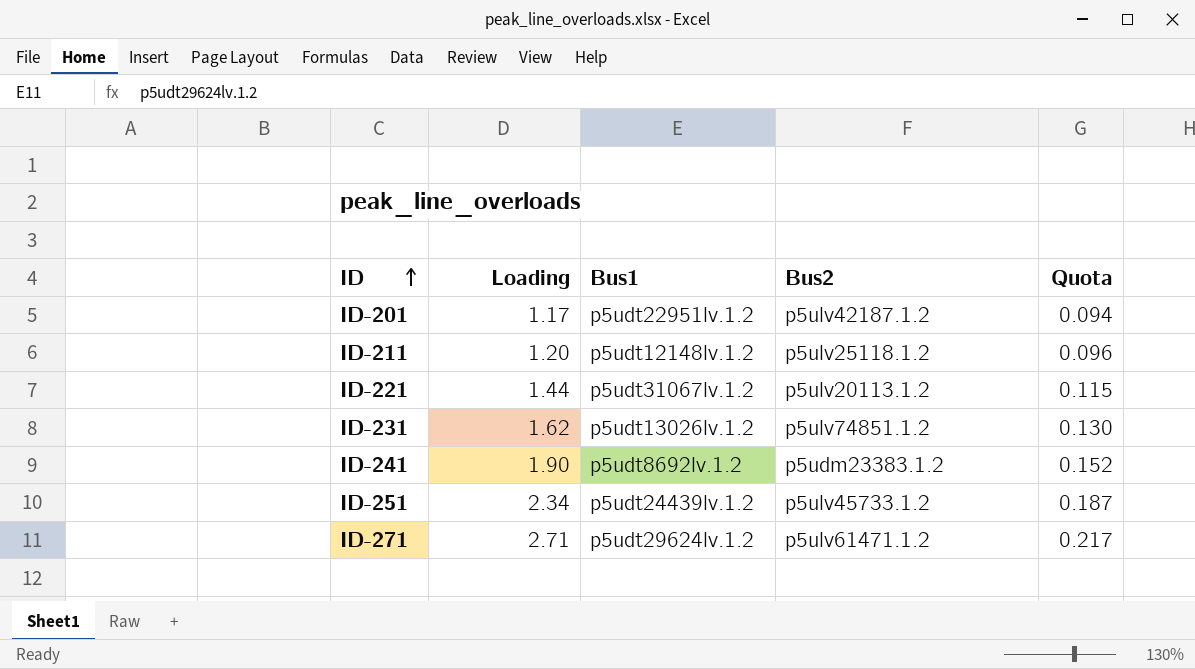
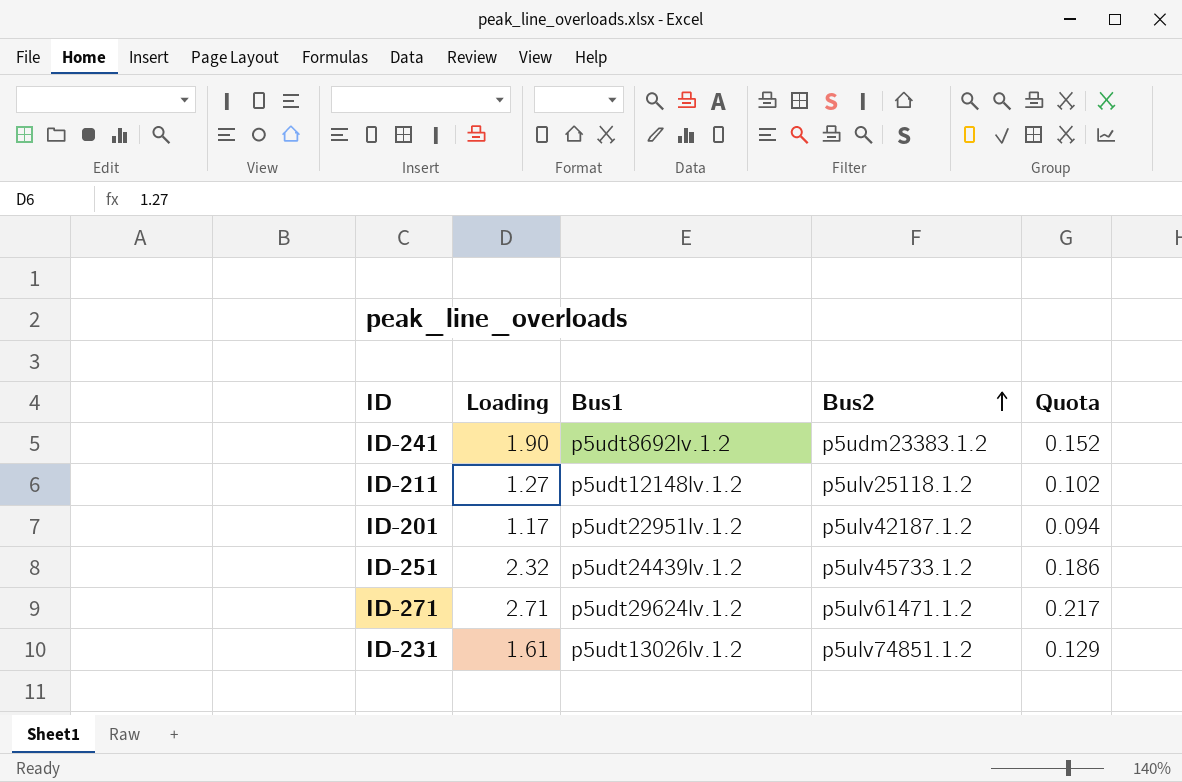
row order: ID ascending -> Bus2 ascending
row ID-221: 1.44 | p5udt31067lv.1.2 | p5ulv20113.1.2 | 0.115 -> none
ID-211 | Loading: 1.20 -> 1.27
ID-211 | Quota: 0.096 -> 0.102
ID-251 | Loading: 2.34 -> 2.32
ID-251 | Quota: 0.187 -> 0.186
ID-231 | Loading: 1.62 -> 1.61
ID-231 | Quota: 0.130 -> 0.129

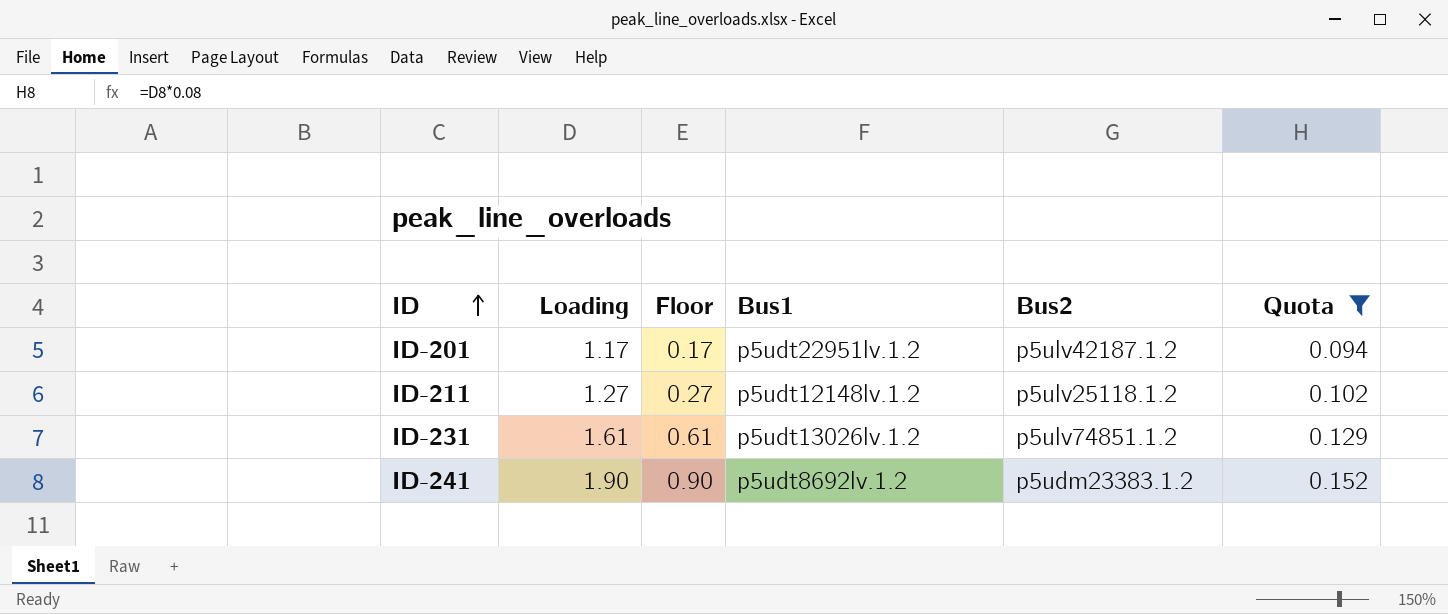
filter: none -> Quota <= 0.152
row order: Bus2 ascending -> ID ascending
column Floor | formula: none -> [Loading] - 1

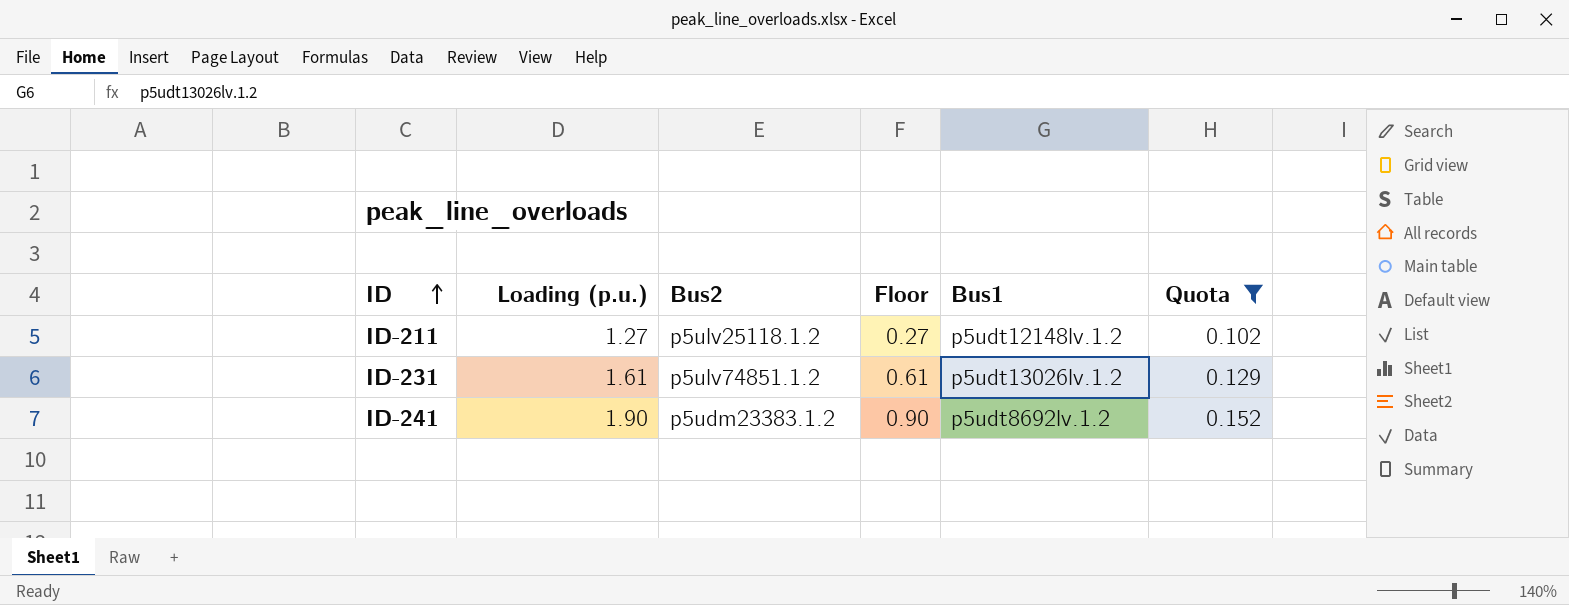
column name: Loading -> Loading (p.u.)
column Bus2 | position: 5 -> 3
row ID-201: 1.17 | 0.17 | p5udt22951lv.1.2 | p5ulv42187.1.2 | 0.094 -> none

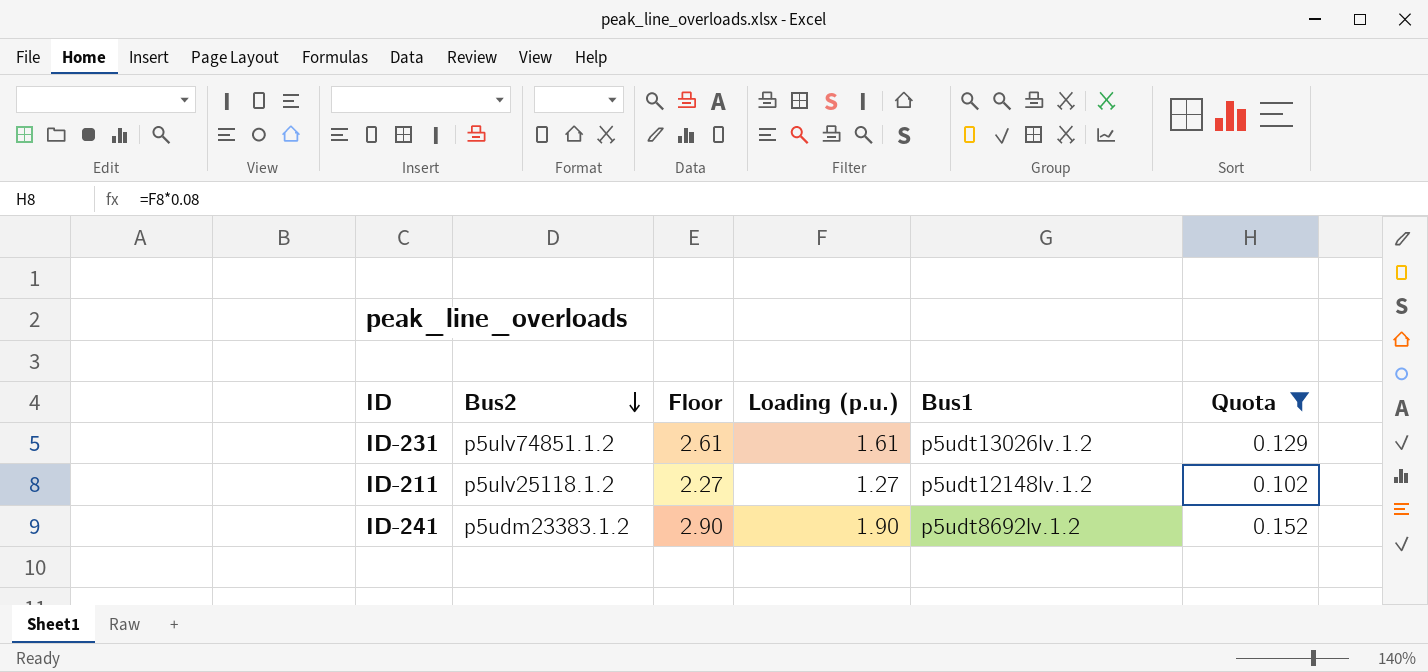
row order: ID ascending -> Bus2 descending
column Floor | formula: [Loading (p.u.)] - 1 -> [Loading (p.u.)] + 1
column Loading (p.u.) | position: 2 -> 4

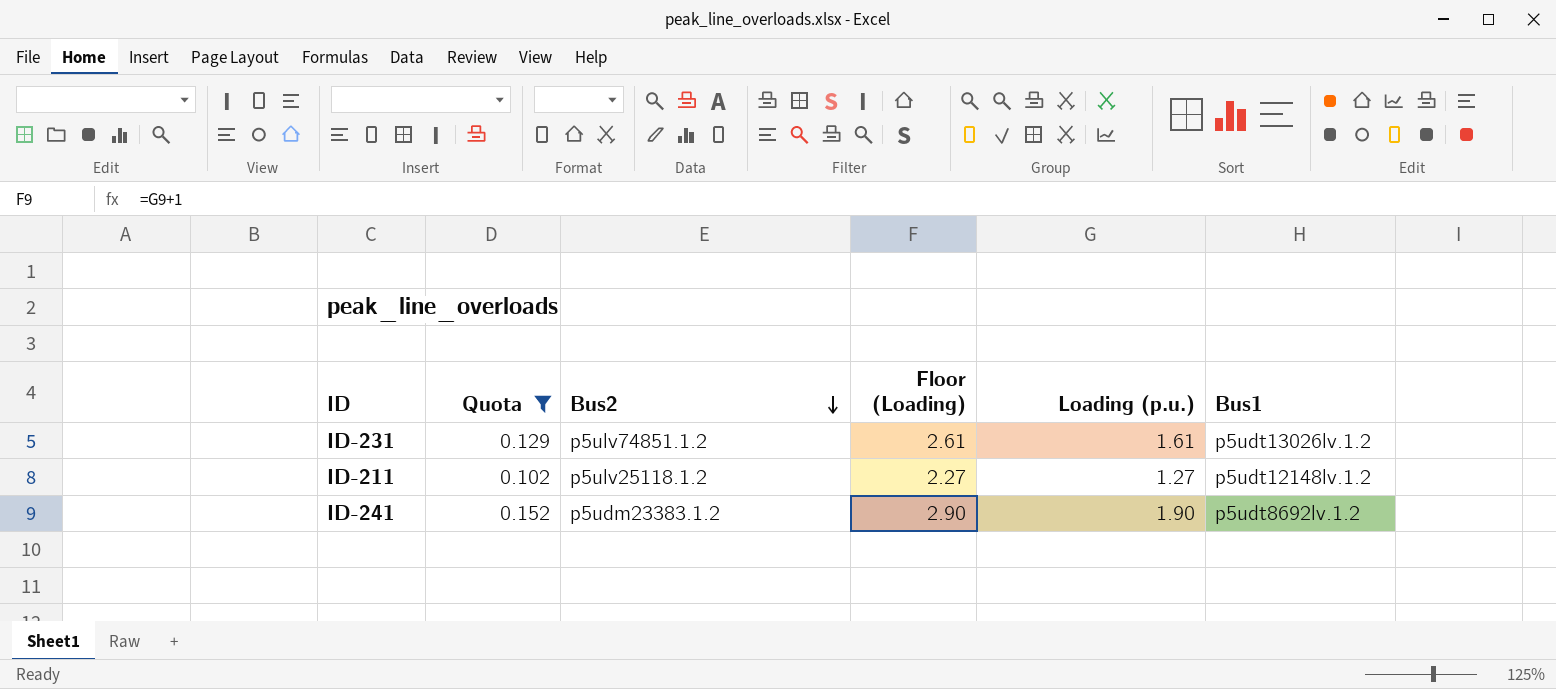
column Quota | position: 6 -> 2
column name: Floor -> Floor (Loading)

